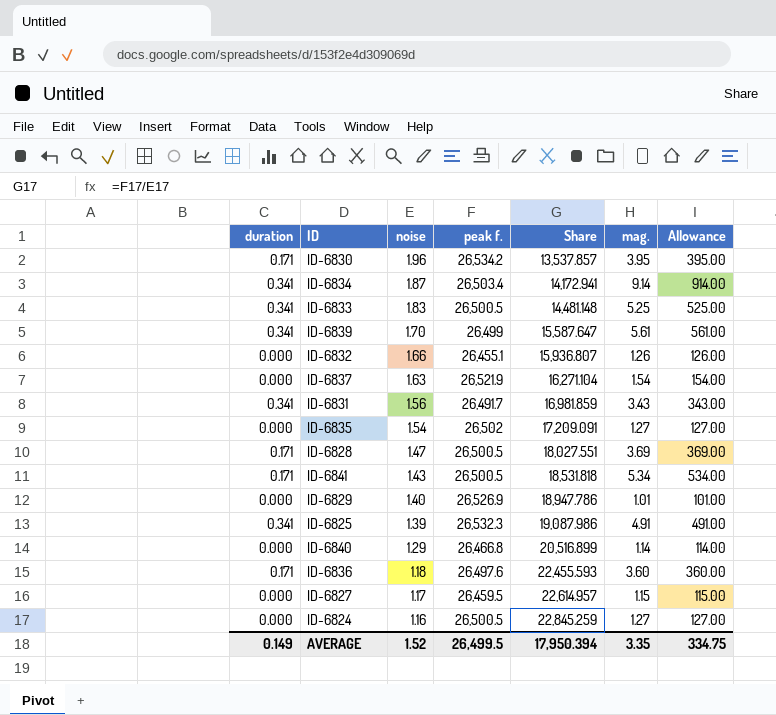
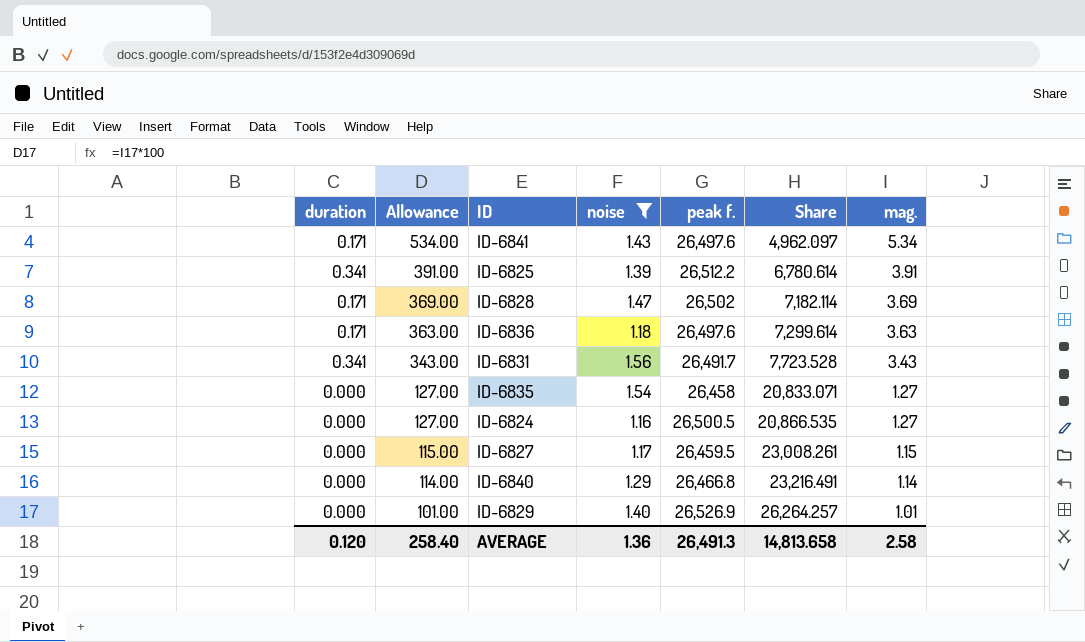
filter: none -> noise <= 1.56
row order: noise descending -> Allowance descending
column Allowance | position: 7 -> 2
column Share | formula: [peak f.] / [noise] -> [peak f.] / [mag.]
ID-6841 | peak f.: 26,500.5 -> 26,497.6
ID-6825 | Allowance: 491.00 -> 391.00
ID-6825 | peak f.: 26,532.3 -> 26,512.2
ID-6825 | mag.: 4.91 -> 3.91
ID-6828 | peak f.: 26,500.5 -> 26,502
ID-6836 | Allowance: 360.00 -> 363.00
ID-6836 | mag.: 3.60 -> 3.63
ID-6835 | peak f.: 26,502 -> 26,458
AVERAGE | duration: 0.149 -> 0.120
AVERAGE | Allowance: 334.75 -> 258.40
AVERAGE | noise: 1.52 -> 1.36
AVERAGE | peak f.: 26,499.5 -> 26,491.3
AVERAGE | Share: 17,950.394 -> 14,813.658
AVERAGE | mag.: 3.35 -> 2.58

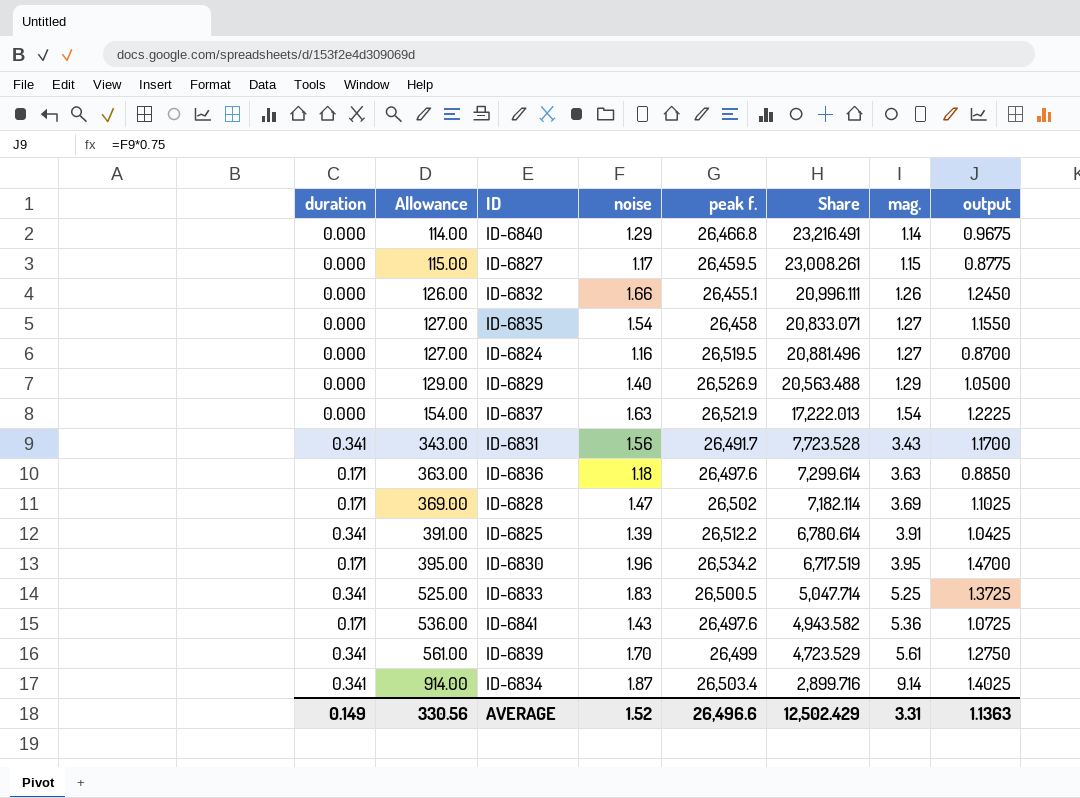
filter: noise <= 1.56 -> none
row order: Allowance descending -> Allowance ascending
column output | formula: none -> [noise] * 0.75
ID-6824 | peak f.: 26,500.5 -> 26,519.5
ID-6824 | Share: 20,866.535 -> 20,881.496
ID-6829 | Allowance: 101.00 -> 129.00
ID-6829 | Share: 26,264.257 -> 20,563.488
ID-6829 | mag.: 1.01 -> 1.29
ID-6841 | Allowance: 534.00 -> 536.00
ID-6841 | Share: 4,962.097 -> 4,943.582
ID-6841 | mag.: 5.34 -> 5.36
AVERAGE | duration: 0.120 -> 0.149
AVERAGE | Allowance: 258.40 -> 330.56
AVERAGE | noise: 1.36 -> 1.52
AVERAGE | peak f.: 26,491.3 -> 26,496.6
AVERAGE | Share: 14,813.658 -> 12,502.429
AVERAGE | mag.: 2.58 -> 3.31

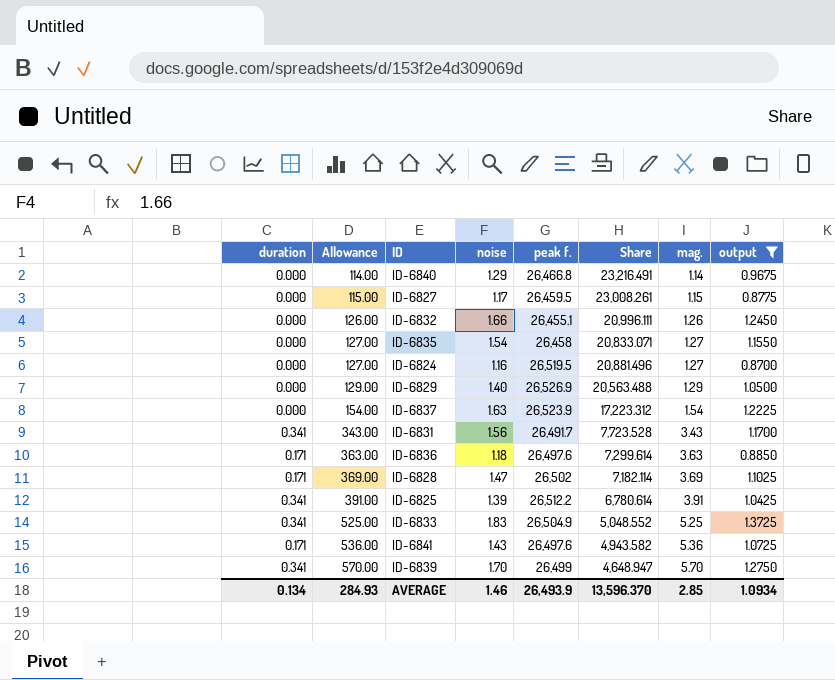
filter: none -> output <= 1.3725
ID-6837 | peak f.: 26,521.9 -> 26,523.9
ID-6837 | Share: 17,222.013 -> 17,223.312
ID-6833 | peak f.: 26,500.5 -> 26,504.9
ID-6833 | Share: 5,047.714 -> 5,048.552
ID-6839 | Allowance: 561.00 -> 570.00
ID-6839 | Share: 4,723.529 -> 4,648.947
ID-6839 | mag.: 5.61 -> 5.70
AVERAGE | duration: 0.149 -> 0.134
AVERAGE | Allowance: 330.56 -> 284.93
AVERAGE | noise: 1.52 -> 1.46
AVERAGE | peak f.: 26,496.6 -> 26,493.9
AVERAGE | Share: 12,502.429 -> 13,596.370
AVERAGE | mag.: 3.31 -> 2.85
AVERAGE | output: 1.1363 -> 1.0934

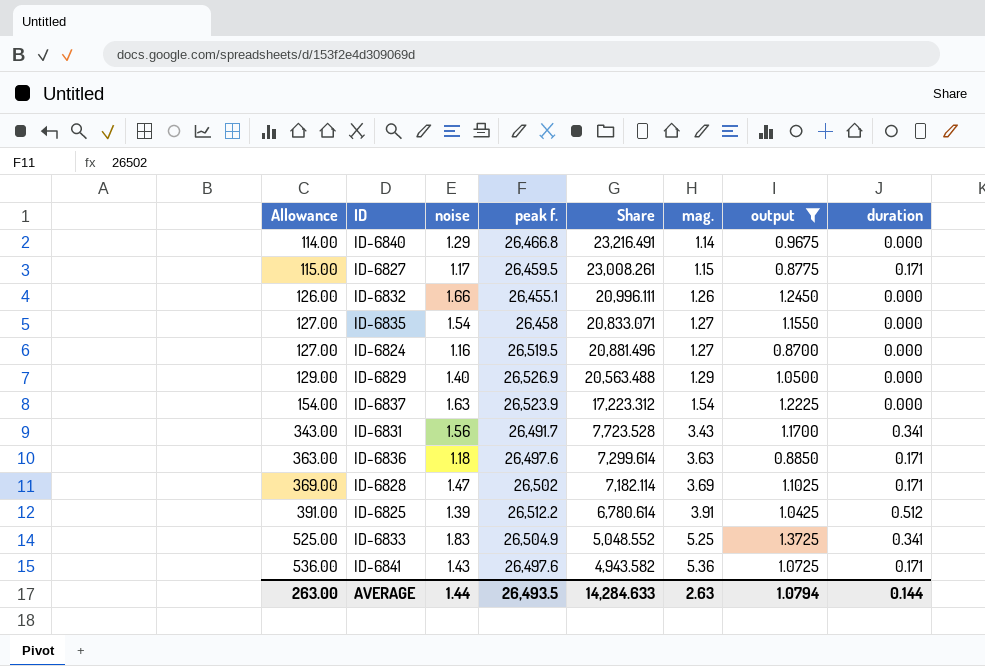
column duration | position: 1 -> 8
row ID-6839: 0.341 | 570.00 | 1.70 | 26,499 | 4,648.947 | 5.70 | 1.2750 -> none
ID-6827 | duration: 0.000 -> 0.171
ID-6825 | duration: 0.341 -> 0.512
AVERAGE | Allowance: 284.93 -> 263.00
AVERAGE | noise: 1.46 -> 1.44
AVERAGE | peak f.: 26,493.9 -> 26,493.5
AVERAGE | Share: 13,596.370 -> 14,284.633
AVERAGE | mag.: 2.85 -> 2.63
AVERAGE | output: 1.0934 -> 1.0794
AVERAGE | duration: 0.134 -> 0.144

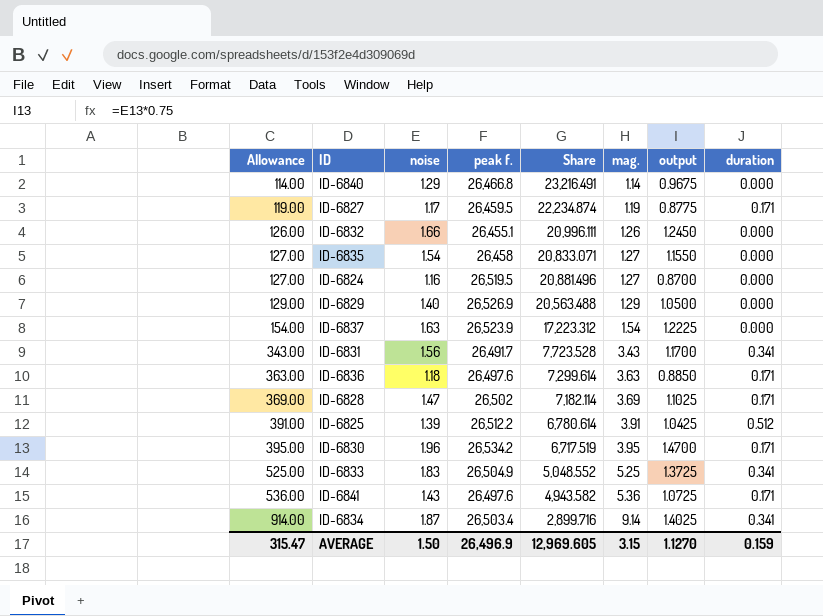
filter: output <= 1.3725 -> none
ID-6827 | Allowance: 115.00 -> 119.00
ID-6827 | Share: 23,008.261 -> 22,234.874
ID-6827 | mag.: 1.15 -> 1.19
AVERAGE | Allowance: 263.00 -> 315.47
AVERAGE | noise: 1.44 -> 1.50
AVERAGE | peak f.: 26,493.5 -> 26,496.9
AVERAGE | Share: 14,284.633 -> 12,969.605
AVERAGE | mag.: 2.63 -> 3.15
AVERAGE | output: 1.0794 -> 1.1270
AVERAGE | duration: 0.144 -> 0.159

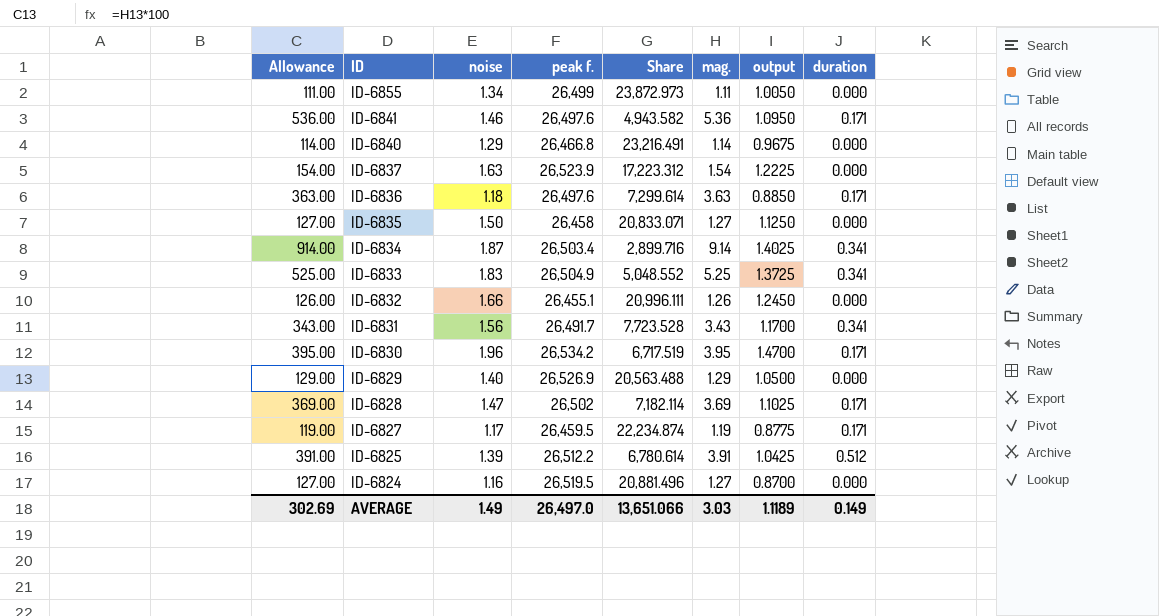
row order: Allowance ascending -> ID descending
row ID-6855: none -> 111.00 | 1.34 | 26,499 | 23,872.973 | 1.11 | 1.0050 | 0.000
ID-6841 | noise: 1.43 -> 1.46
ID-6841 | output: 1.0725 -> 1.0950
ID-6835 | noise: 1.54 -> 1.50
ID-6835 | output: 1.1550 -> 1.1250
AVERAGE | Allowance: 315.47 -> 302.69
AVERAGE | noise: 1.50 -> 1.49
AVERAGE | peak f.: 26,496.9 -> 26,497.0
AVERAGE | Share: 12,969.605 -> 13,651.066
AVERAGE | mag.: 3.15 -> 3.03
AVERAGE | output: 1.1270 -> 1.1189
AVERAGE | duration: 0.159 -> 0.149

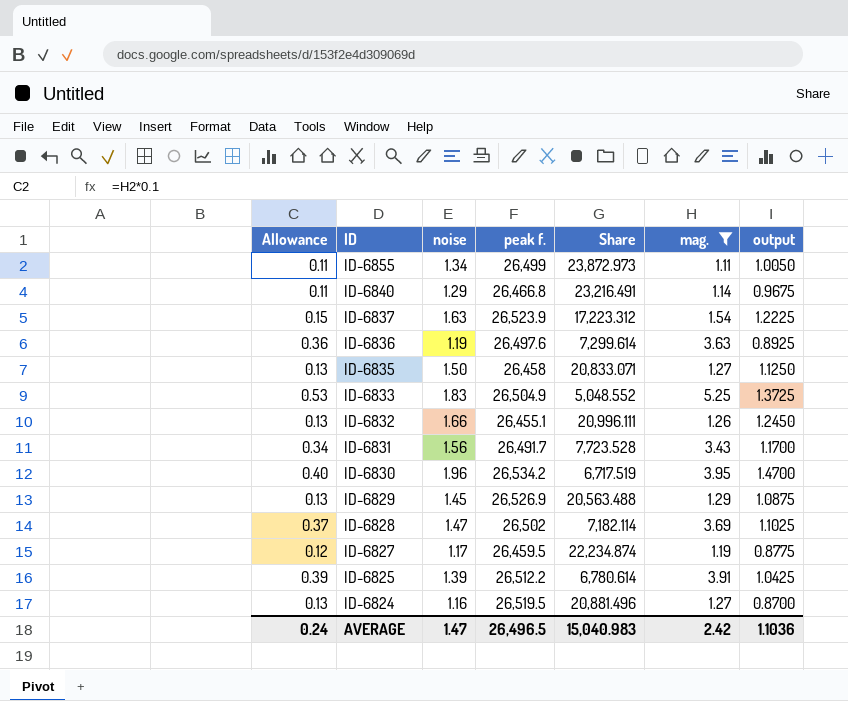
filter: none -> mag. <= 5.25
column duration | position: 8 -> none
column Allowance | formula: [mag.] * 100 -> [mag.] * 0.1
ID-6836 | noise: 1.18 -> 1.19
ID-6836 | output: 0.8850 -> 0.8925
ID-6829 | noise: 1.40 -> 1.45
ID-6829 | output: 1.0500 -> 1.0875
AVERAGE | Allowance: 302.69 -> 0.24
AVERAGE | noise: 1.49 -> 1.47
AVERAGE | peak f.: 26,497.0 -> 26,496.5
AVERAGE | Share: 13,651.066 -> 15,040.983
AVERAGE | mag.: 3.03 -> 2.42
AVERAGE | output: 1.1189 -> 1.1036

